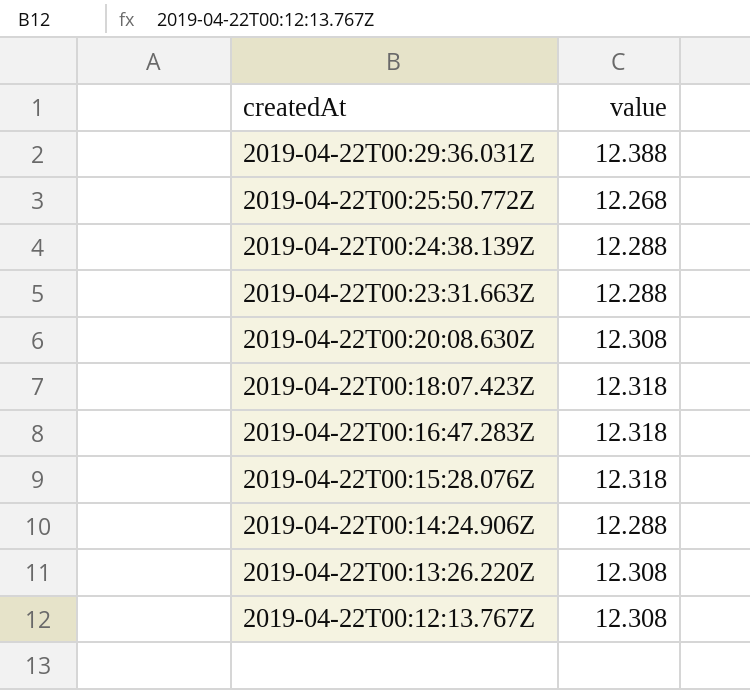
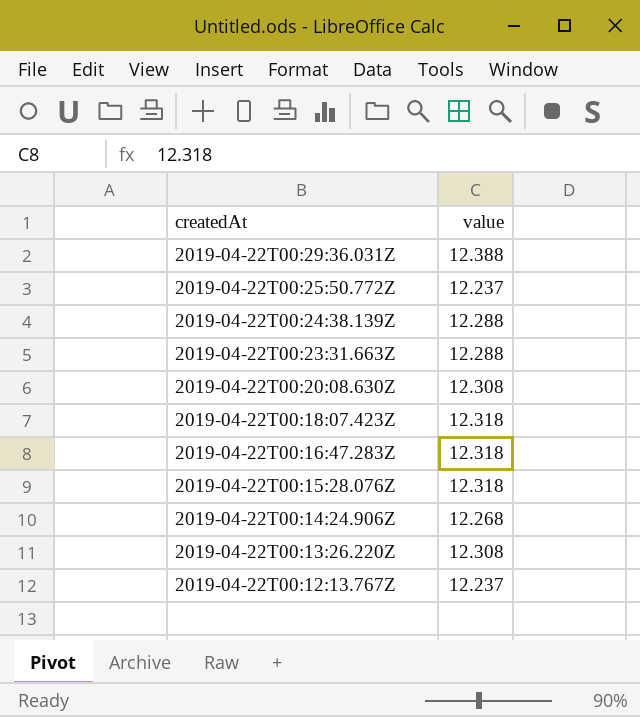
2019-04-22T00:25:50.772Z | value: 12.268 -> 12.237
2019-04-22T00:14:24.906Z | value: 12.288 -> 12.268
2019-04-22T00:12:13.767Z | value: 12.308 -> 12.237

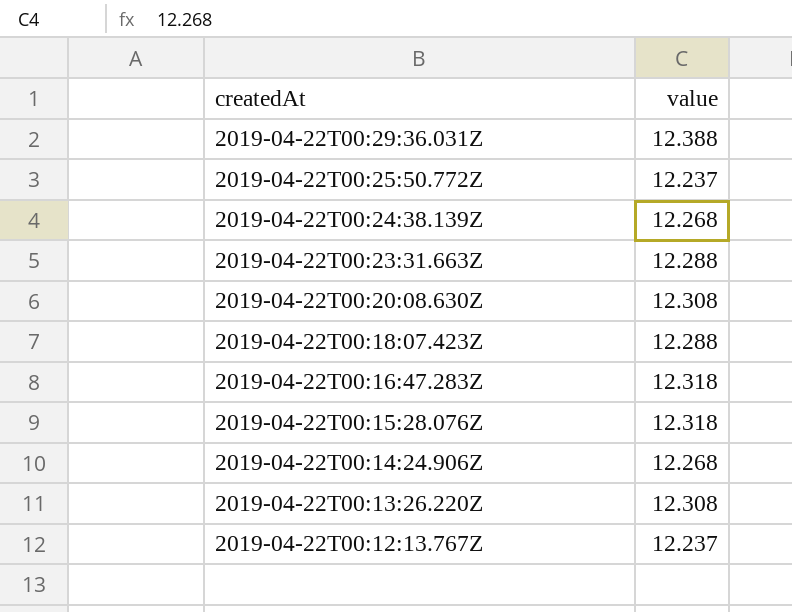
2019-04-22T00:24:38.139Z | value: 12.288 -> 12.268
2019-04-22T00:18:07.423Z | value: 12.318 -> 12.288

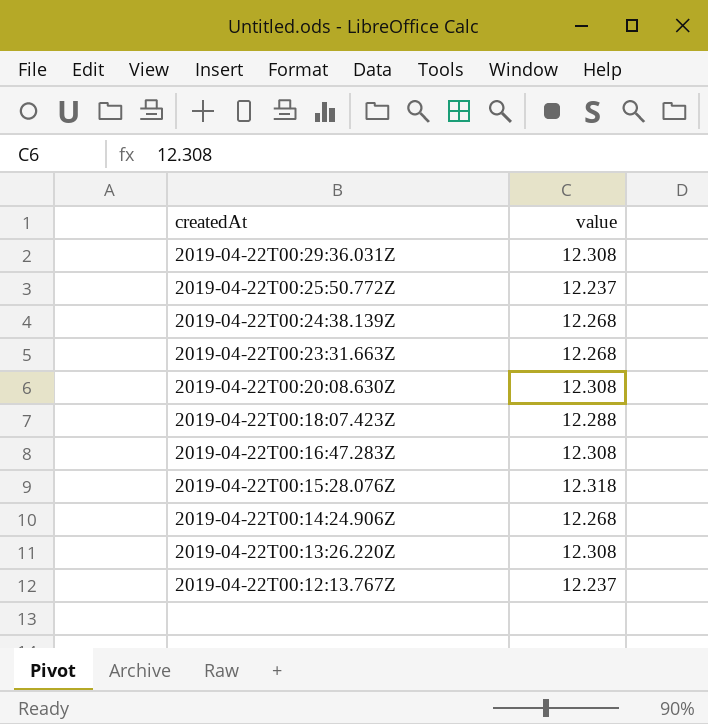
2019-04-22T00:29:36.031Z | value: 12.388 -> 12.308
2019-04-22T00:23:31.663Z | value: 12.288 -> 12.268
2019-04-22T00:16:47.283Z | value: 12.318 -> 12.308

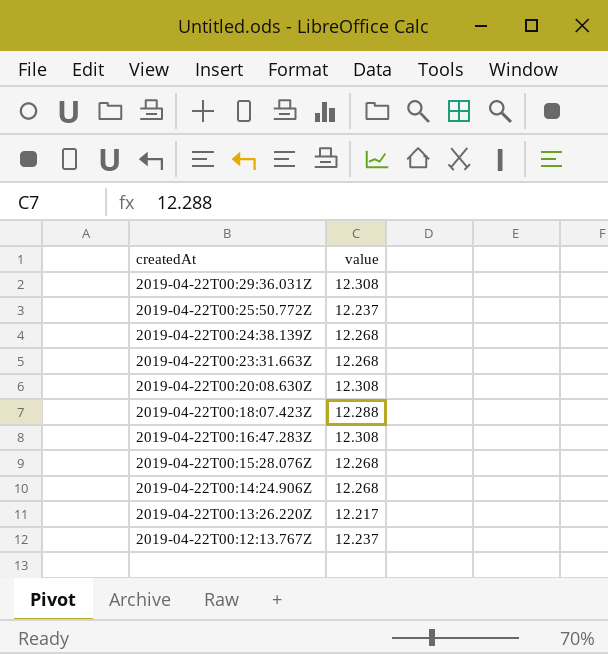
2019-04-22T00:15:28.076Z | value: 12.318 -> 12.268
2019-04-22T00:13:26.220Z | value: 12.308 -> 12.217

